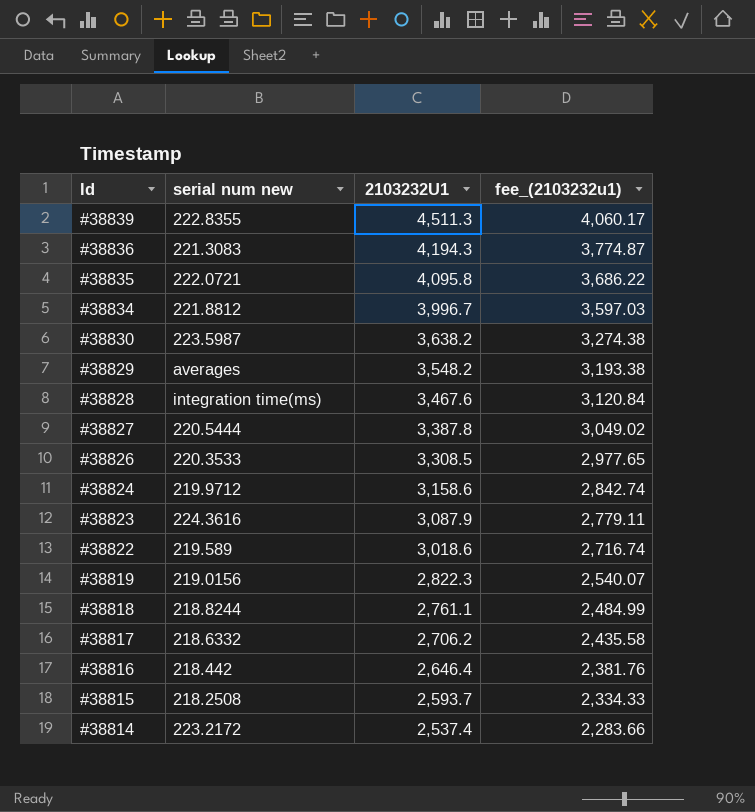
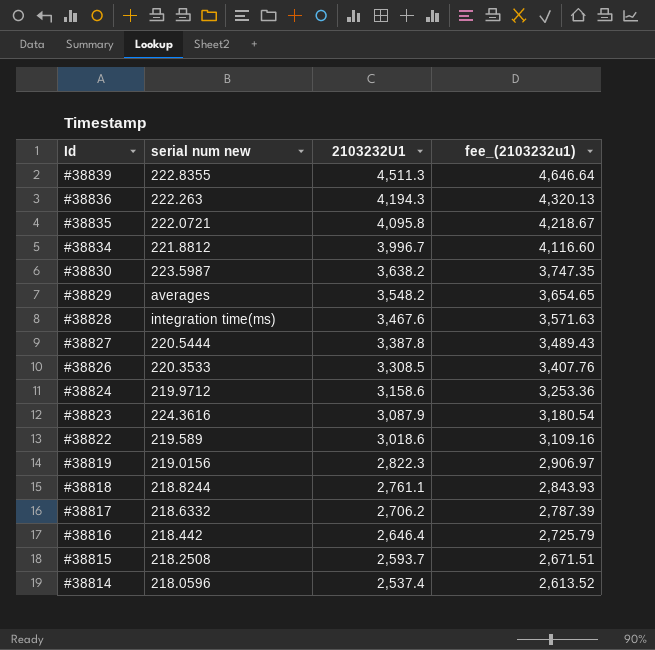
column fee_(2103232u1) | formula: [2103232U1] * 0.9 -> [2103232U1] * 1.03
#38836 | serial num new: 221.3083 -> 222.263
#38814 | serial num new: 223.2172 -> 218.0596

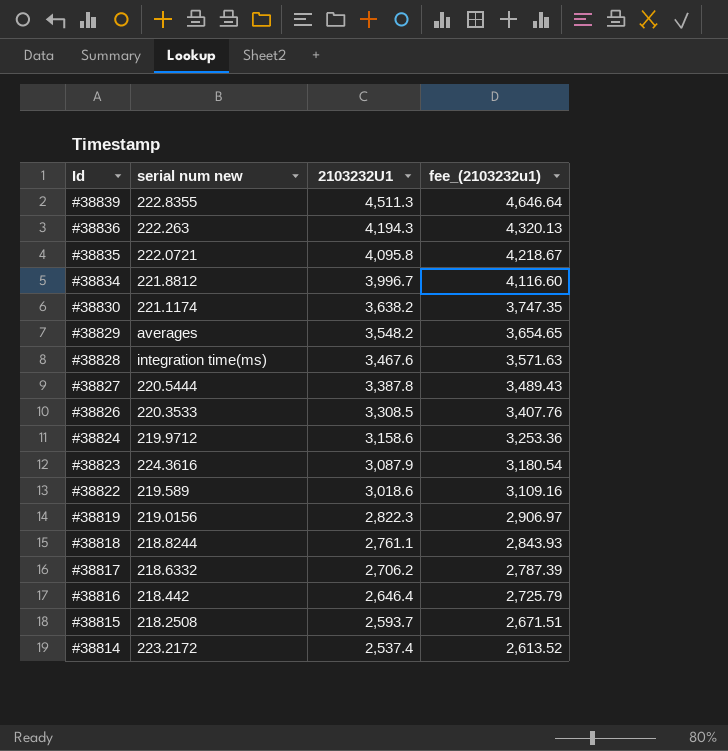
#38830 | serial num new: 223.5987 -> 221.1174
#38814 | serial num new: 218.0596 -> 223.2172

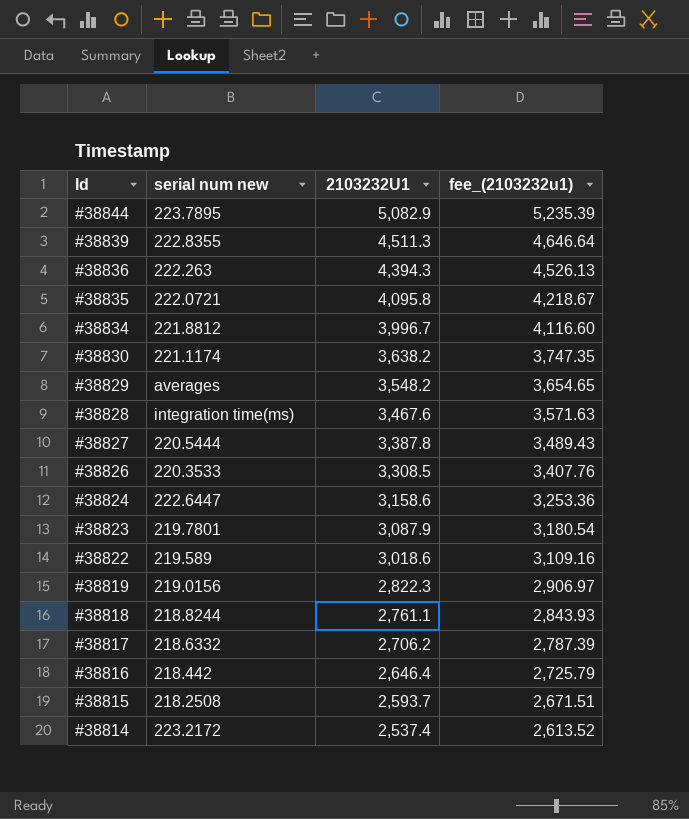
row #38844: none -> 223.7895 | 5,082.9 | 5,235.39
#38836 | 2103232U1: 4,194.3 -> 4,394.3
#38836 | fee_(2103232u1): 4,320.13 -> 4,526.13
#38824 | serial num new: 219.9712 -> 222.6447
#38823 | serial num new: 224.3616 -> 219.7801

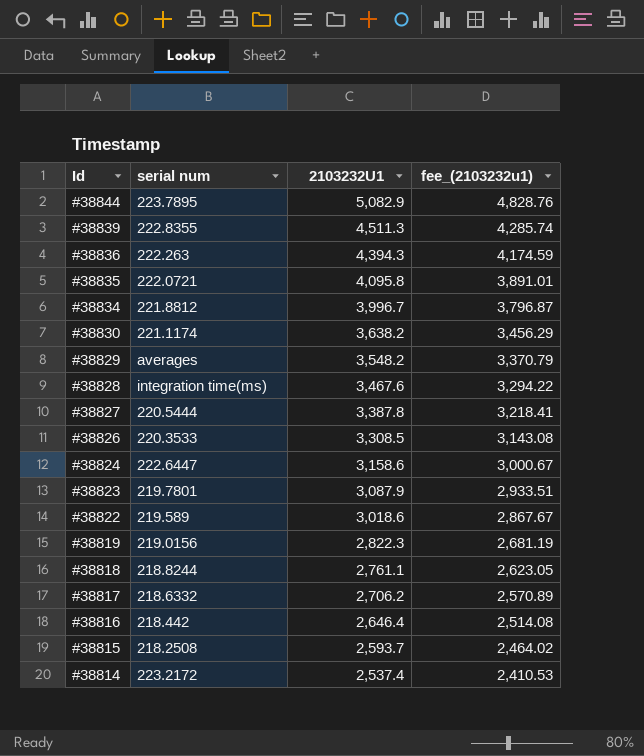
column name: serial num new -> serial num
column fee_(2103232u1) | formula: [2103232U1] * 1.03 -> [2103232U1] * 0.95

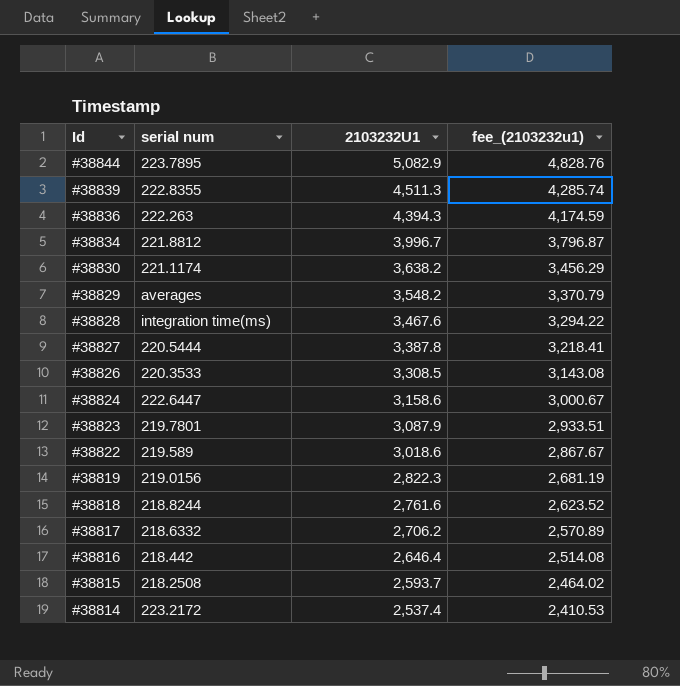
row #38835: 222.0721 | 4,095.8 | 3,891.01 -> none
#38818 | 2103232U1: 2,761.1 -> 2,761.6
#38818 | fee_(2103232u1): 2,623.05 -> 2,623.52

